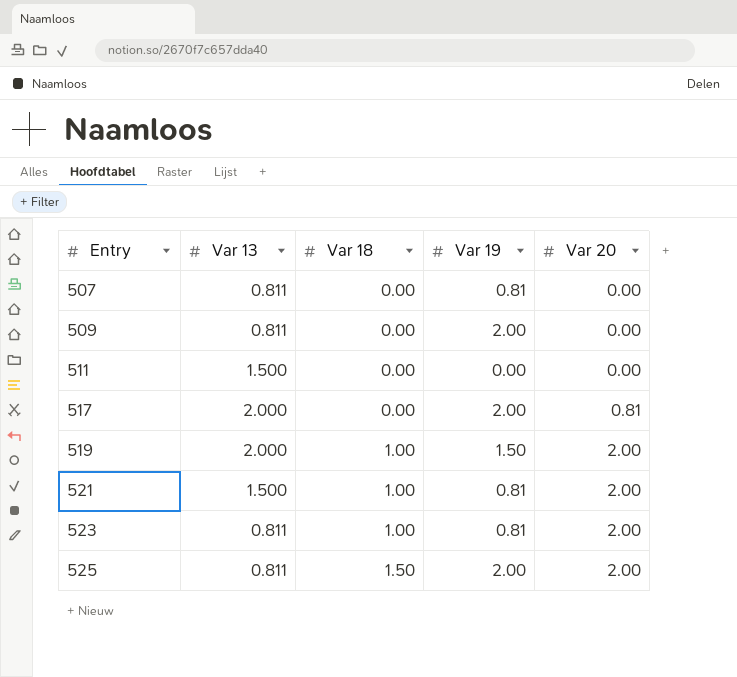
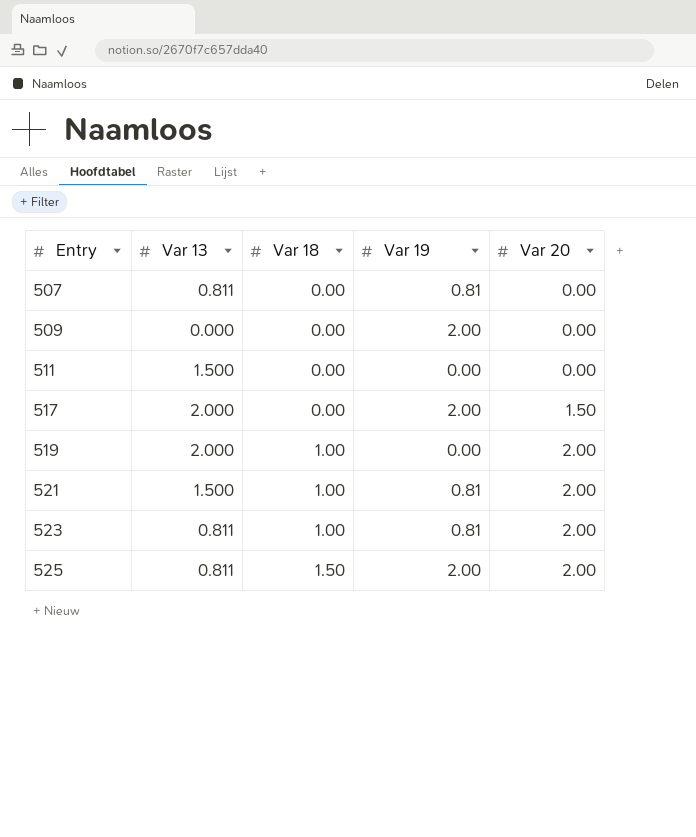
509 | Var 13: 0.811 -> 0.000
517 | Var 20: 0.81 -> 1.50
519 | Var 19: 1.50 -> 0.00

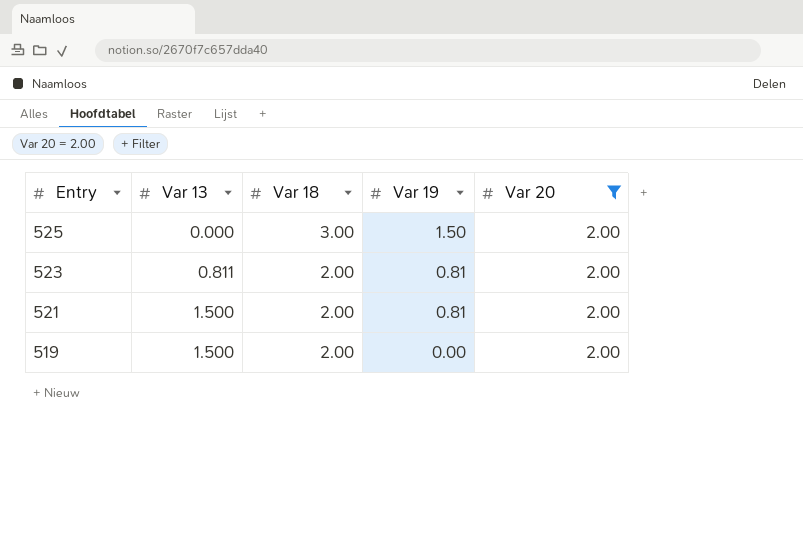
filter: none -> Var 20 = 2.00
row order: Entry ascending -> Entry descending
525 | Var 13: 0.811 -> 0.000
525 | Var 18: 1.50 -> 3.00
525 | Var 19: 2.00 -> 1.50
523 | Var 18: 1.00 -> 2.00
521 | Var 18: 1.00 -> 2.00
519 | Var 13: 2.000 -> 1.500
519 | Var 18: 1.00 -> 2.00

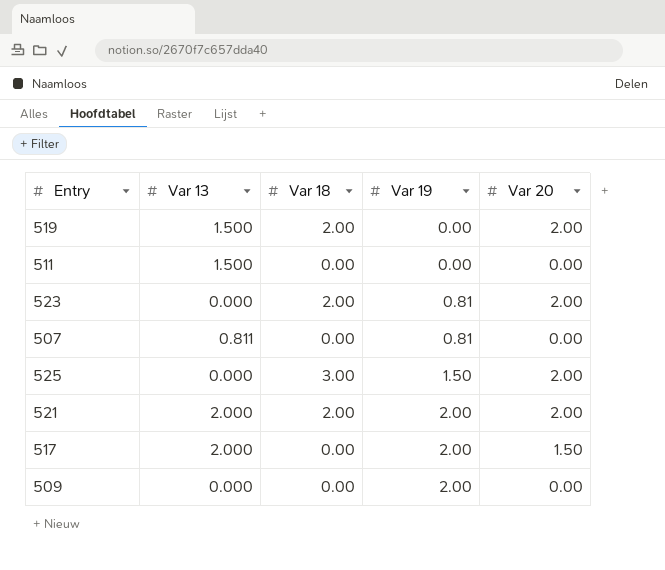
filter: Var 20 = 2.00 -> none
row order: Entry descending -> Var 19 ascending
523 | Var 13: 0.811 -> 0.000
521 | Var 13: 1.500 -> 2.000
521 | Var 19: 0.81 -> 2.00

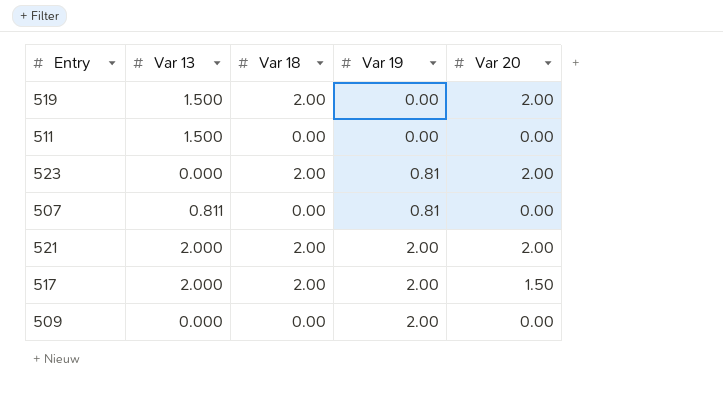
row 525: 0.000 | 3.00 | 1.50 | 2.00 -> none
517 | Var 18: 0.00 -> 2.00

